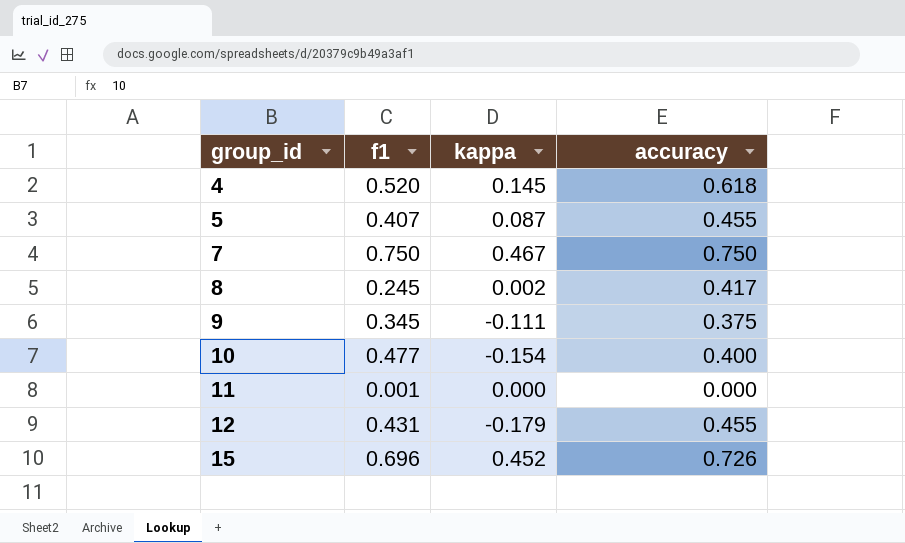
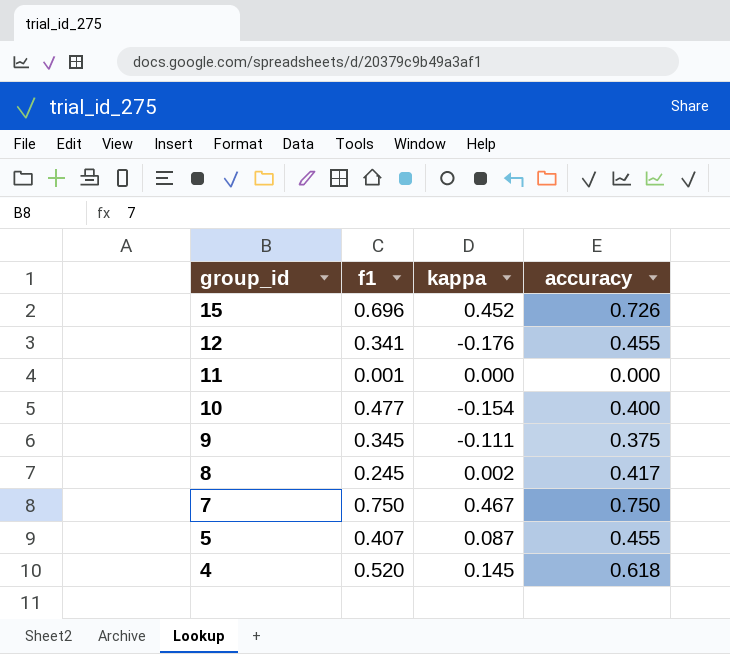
row order: group_id ascending -> group_id descending
12 | f1: 0.431 -> 0.341
12 | kappa: -0.179 -> -0.176

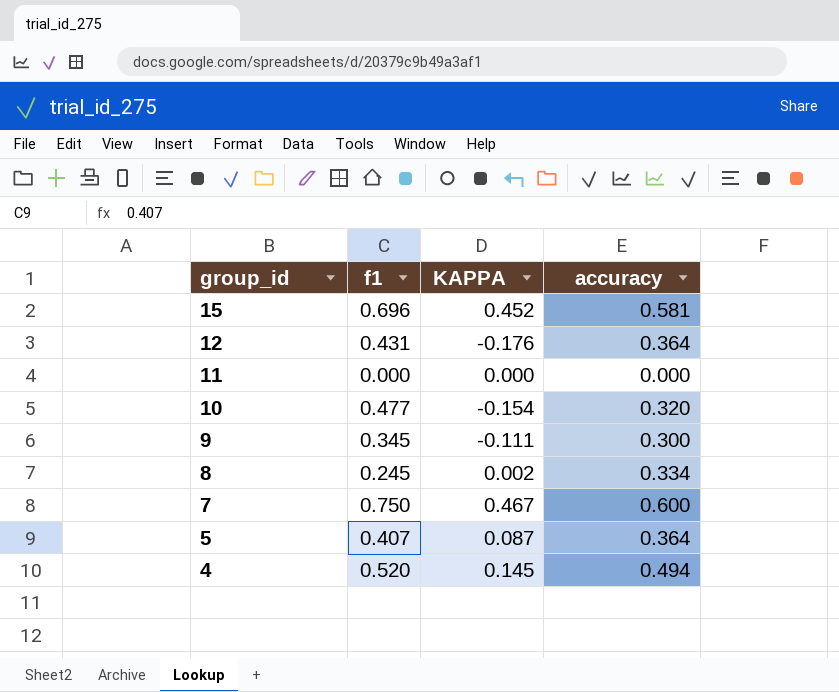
column name: kappa -> KAPPA
15 | accuracy: 0.726 -> 0.581
12 | f1: 0.341 -> 0.431
12 | accuracy: 0.455 -> 0.364
11 | f1: 0.001 -> 0.000
10 | accuracy: 0.400 -> 0.320
9 | accuracy: 0.375 -> 0.300
8 | accuracy: 0.417 -> 0.334
7 | accuracy: 0.750 -> 0.600
5 | accuracy: 0.455 -> 0.364
4 | accuracy: 0.618 -> 0.494

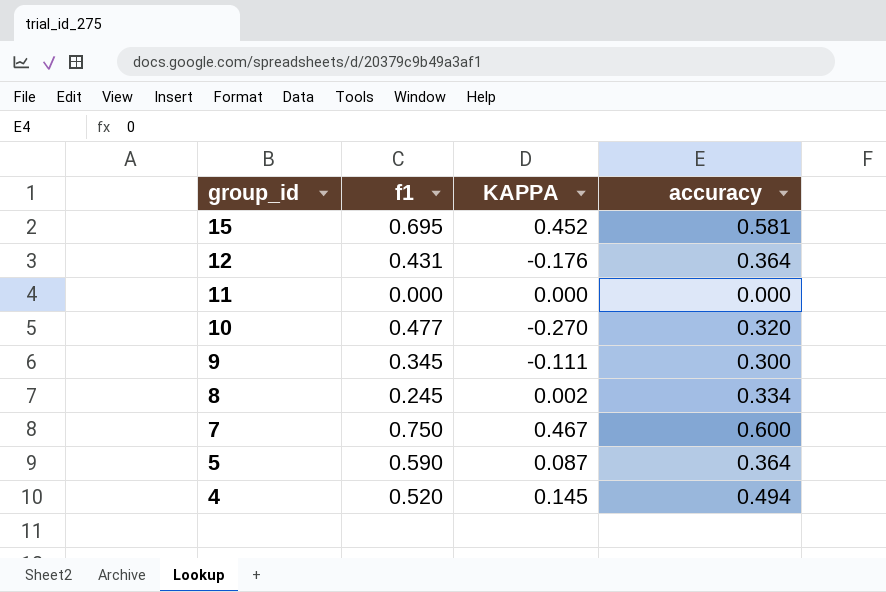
15 | f1: 0.696 -> 0.695
10 | KAPPA: -0.154 -> -0.270
5 | f1: 0.407 -> 0.590

